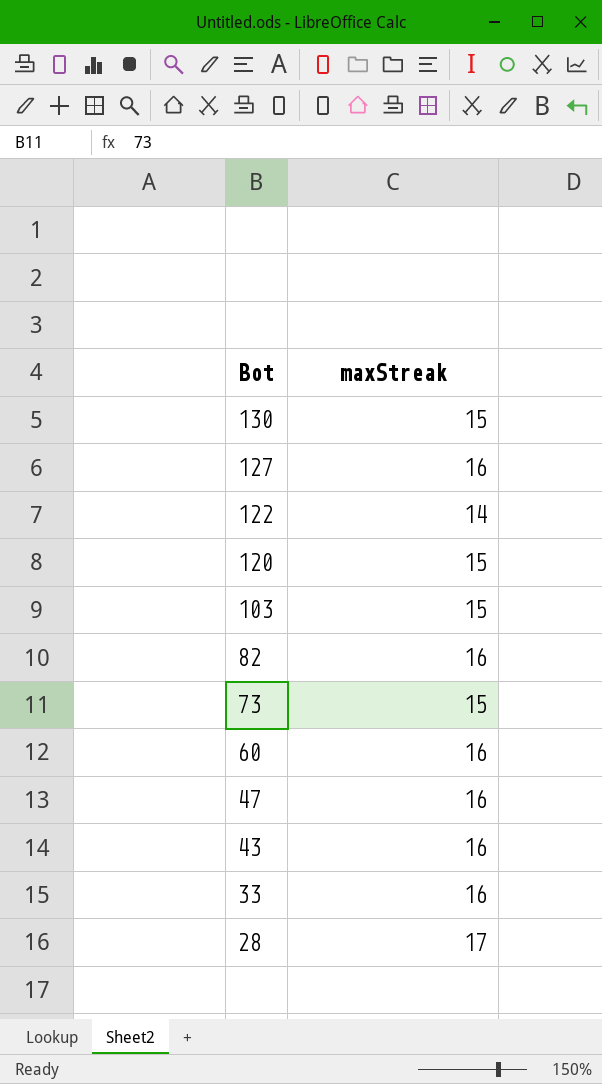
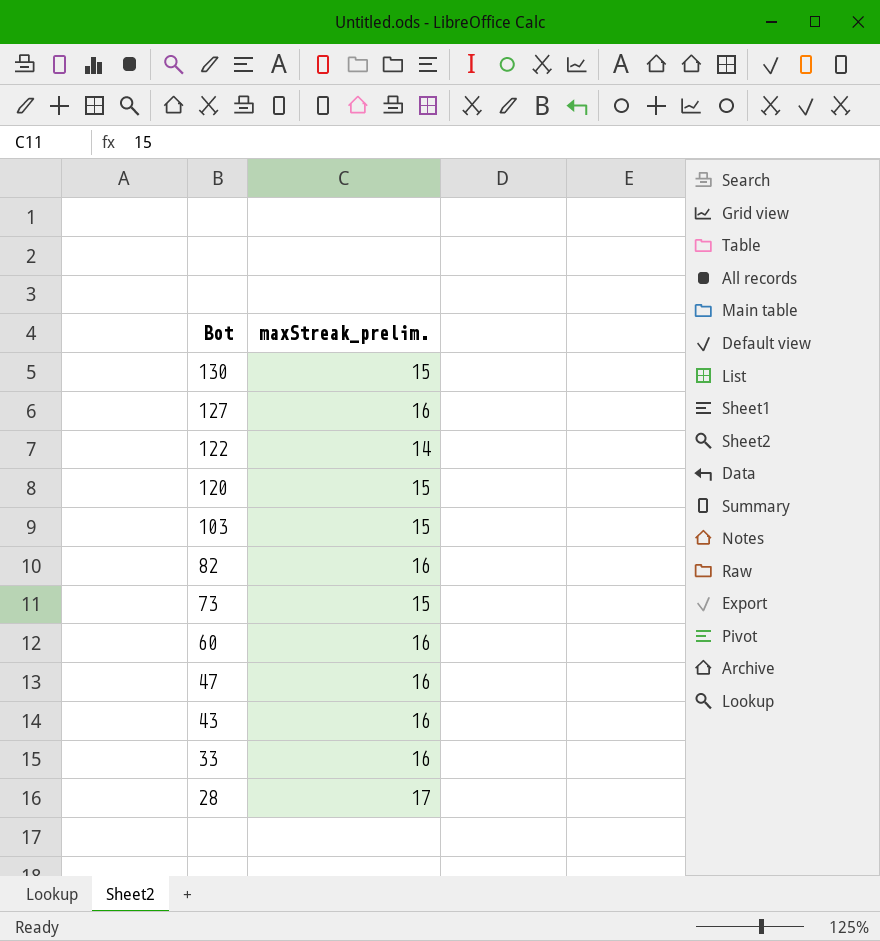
column name: maxStreak -> maxStreak_prelim.

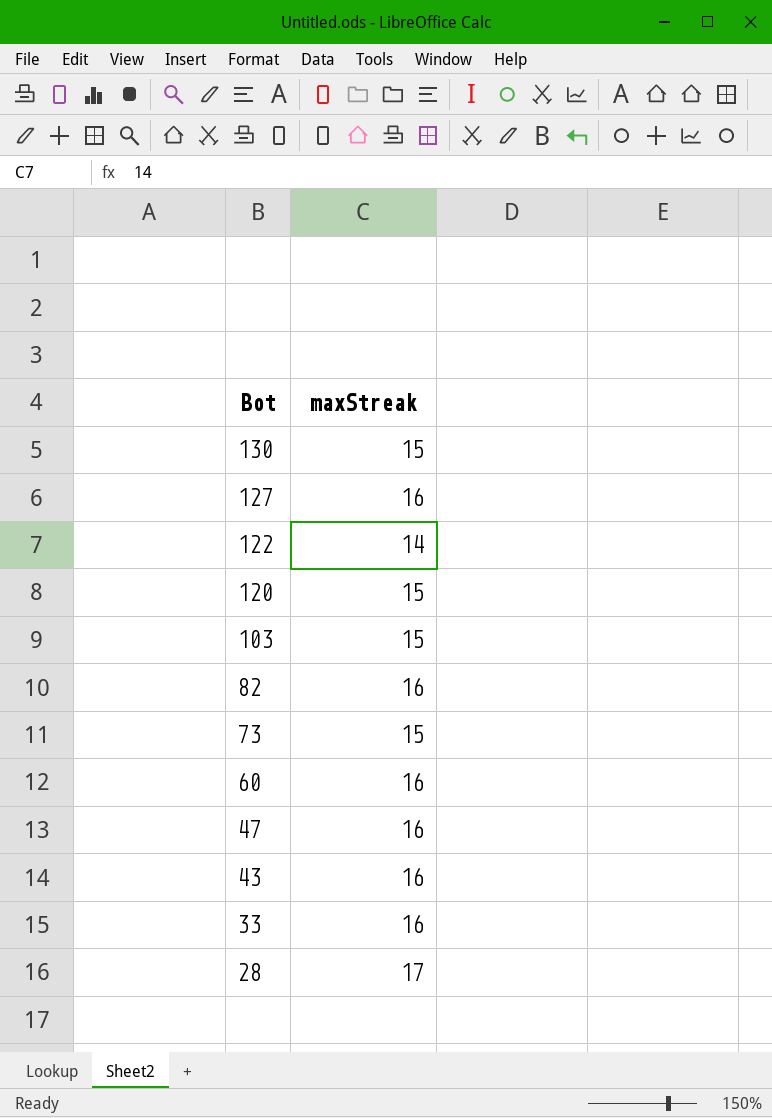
column name: maxStreak_prelim. -> maxStreak

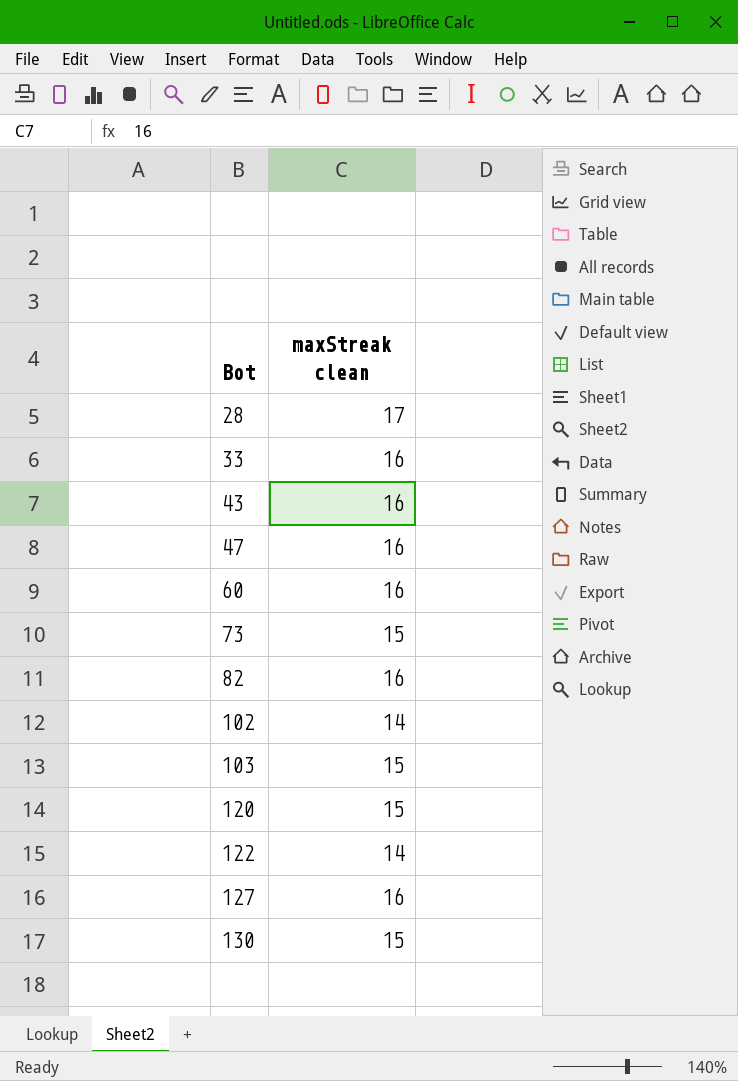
row order: Bot descending -> Bot ascending
column name: maxStreak -> maxStreak clean
row 102: none -> 14

